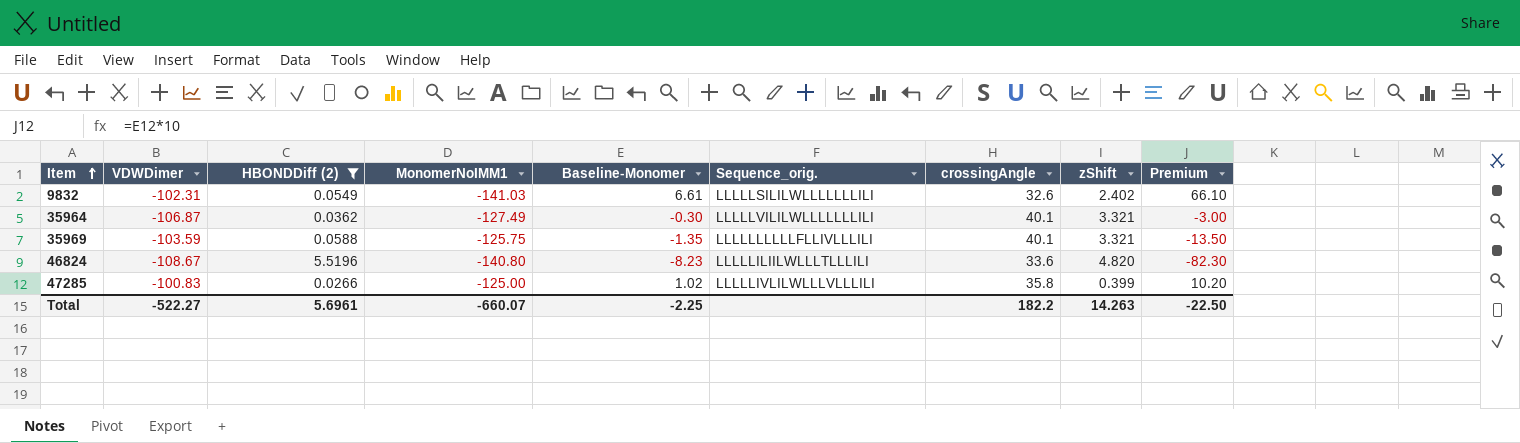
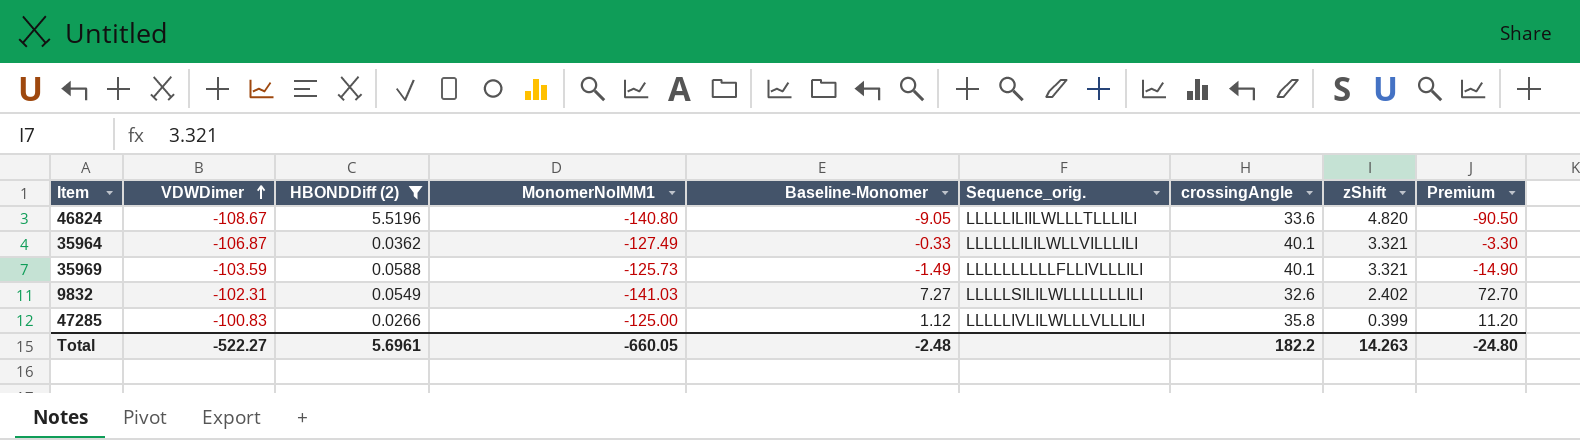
row order: Item ascending -> VDWDimer ascending
46824 | Baseline-Monomer: -8.23 -> -9.05
46824 | Premium: -82.30 -> -90.50
35964 | Baseline-Monomer: -0.30 -> -0.33
35964 | Sequence_orig.: LLLLLVILILWLLLLLLLILI -> LLLLLLILILWLLVILLLILI
35964 | Premium: -3.00 -> -3.30
35969 | MonomerNoIMM1: -125.75 -> -125.73
35969 | Baseline-Monomer: -1.35 -> -1.49
35969 | Premium: -13.50 -> -14.90
9832 | Baseline-Monomer: 6.61 -> 7.27
9832 | Premium: 66.10 -> 72.70
47285 | Baseline-Monomer: 1.02 -> 1.12
47285 | Premium: 10.20 -> 11.20
Total | MonomerNoIMM1: -660.07 -> -660.05
Total | Baseline-Monomer: -2.25 -> -2.48
Total | Premium: -22.50 -> -24.80

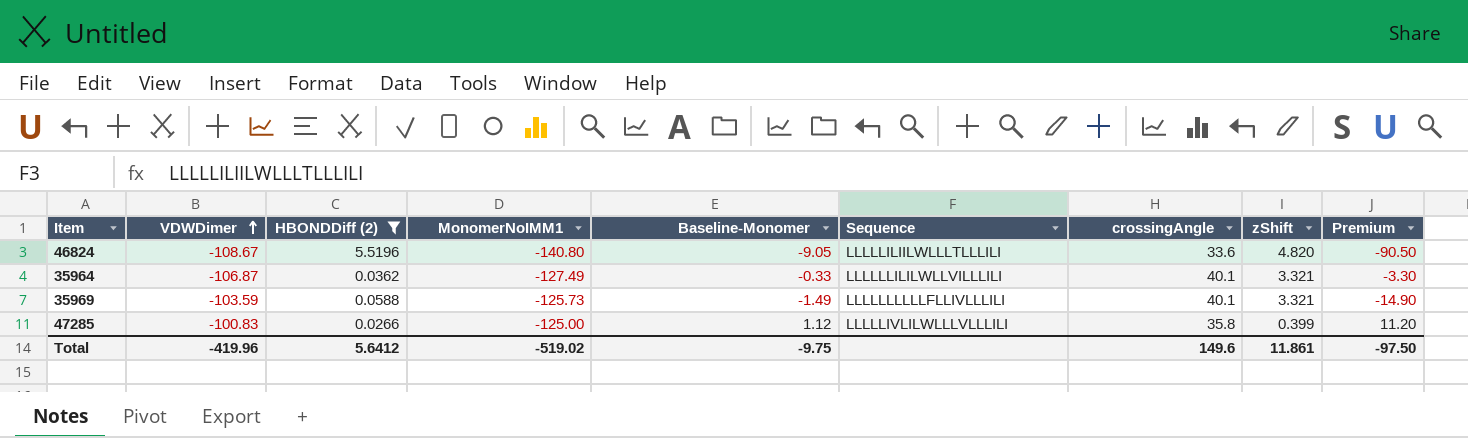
column name: Sequence_orig. -> Sequence
row 9832: -102.31 | 0.0549 | -141.03 | 7.27 | LLLLLSILILWLLLLLLLILI | 32.6 | 2.402 | 72.70 -> none
Total | VDWDimer: -522.27 -> -419.96
Total | HBONDDiff (2): 5.6961 -> 5.6412
Total | MonomerNoIMM1: -660.05 -> -519.02
Total | Baseline-Monomer: -2.48 -> -9.75
Total | crossingAngle: 182.2 -> 149.6
Total | zShift: 14.263 -> 11.861
Total | Premium: -24.80 -> -97.50

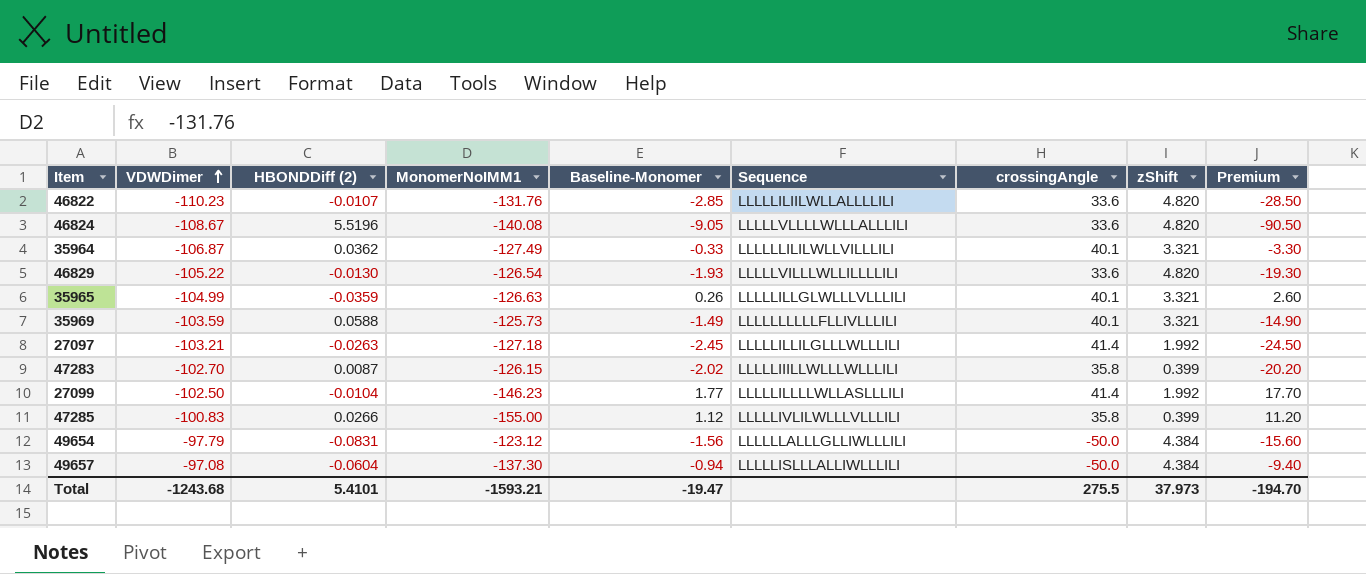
filter: HBONDDiff (2) >= 0.0266 -> none
46824 | MonomerNoIMM1: -140.80 -> -140.08
46824 | Sequence: LLLLLILIILWLLLTLLLILI -> LLLLLVLLLLWLLLALLLILI
47285 | MonomerNoIMM1: -125.00 -> -155.00
Total | VDWDimer: -419.96 -> -1243.68
Total | HBONDDiff (2): 5.6412 -> 5.4101
Total | MonomerNoIMM1: -519.02 -> -1593.21
Total | Baseline-Monomer: -9.75 -> -19.47
Total | crossingAngle: 149.6 -> 275.5
Total | zShift: 11.861 -> 37.973
Total | Premium: -97.50 -> -194.70

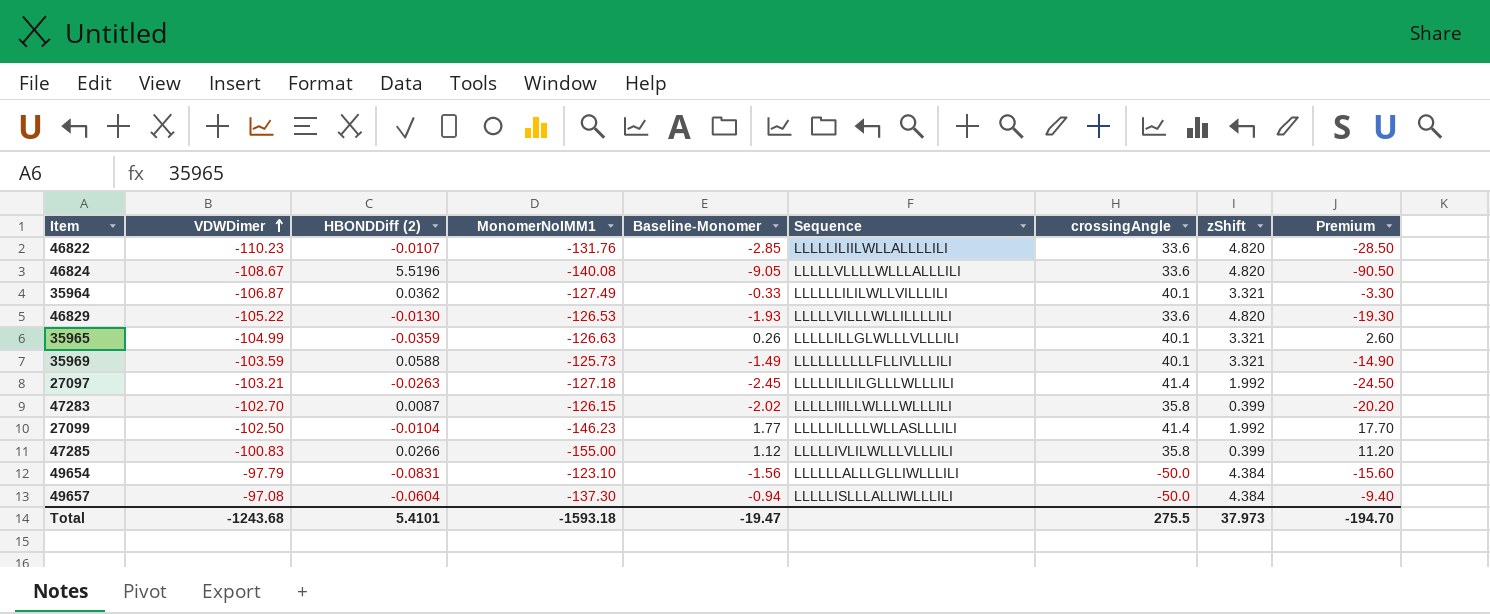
46829 | MonomerNoIMM1: -126.54 -> -126.53
49654 | MonomerNoIMM1: -123.12 -> -123.10
Total | MonomerNoIMM1: -1593.21 -> -1593.18

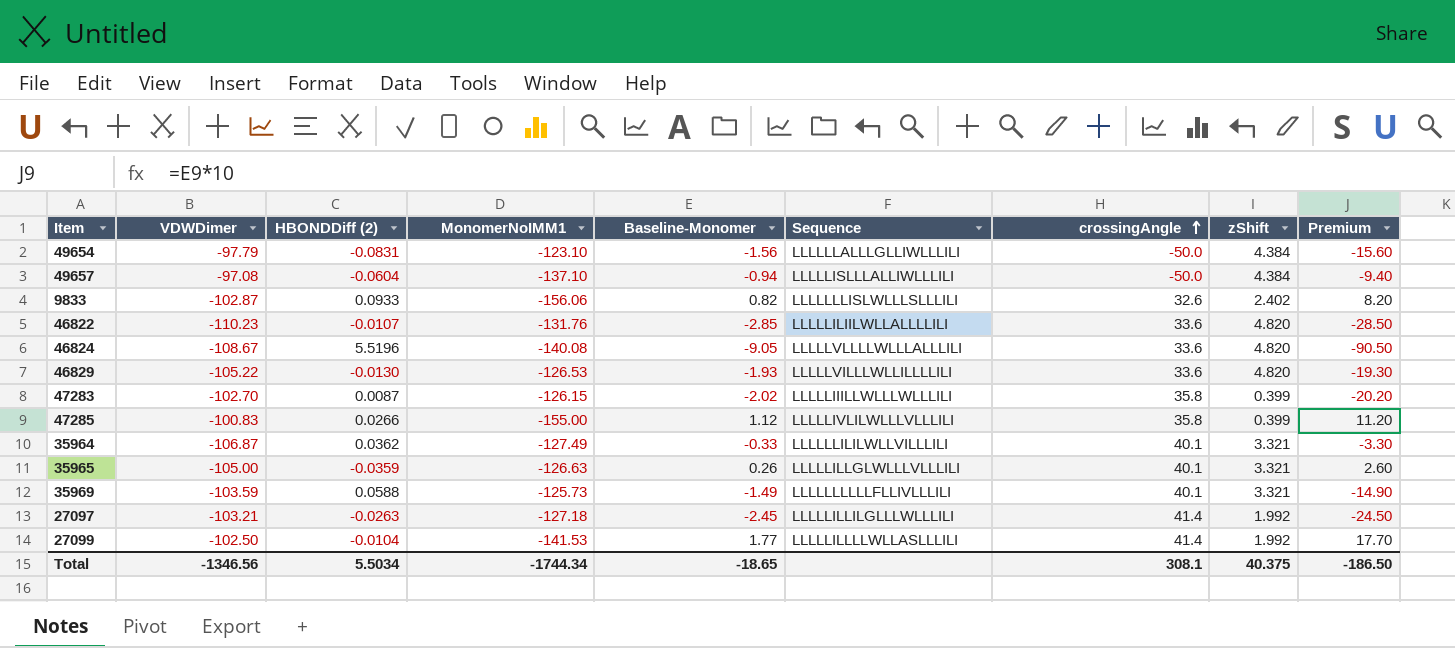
row order: VDWDimer ascending -> crossingAngle ascending
49657 | MonomerNoIMM1: -137.30 -> -137.10
row 9833: none -> -102.87 | 0.0933 | -156.06 | 0.82 | LLLLLLLISLWLLLSLLLILI | 32.6 | 2.402 | 8.20
35965 | VDWDimer: -104.99 -> -105.00
27099 | MonomerNoIMM1: -146.23 -> -141.53
Total | VDWDimer: -1243.68 -> -1346.56
Total | HBONDDiff (2): 5.4101 -> 5.5034
Total | MonomerNoIMM1: -1593.18 -> -1744.34
Total | Baseline-Monomer: -19.47 -> -18.65
Total | crossingAngle: 275.5 -> 308.1
Total | zShift: 37.973 -> 40.375
Total | Premium: -194.70 -> -186.50

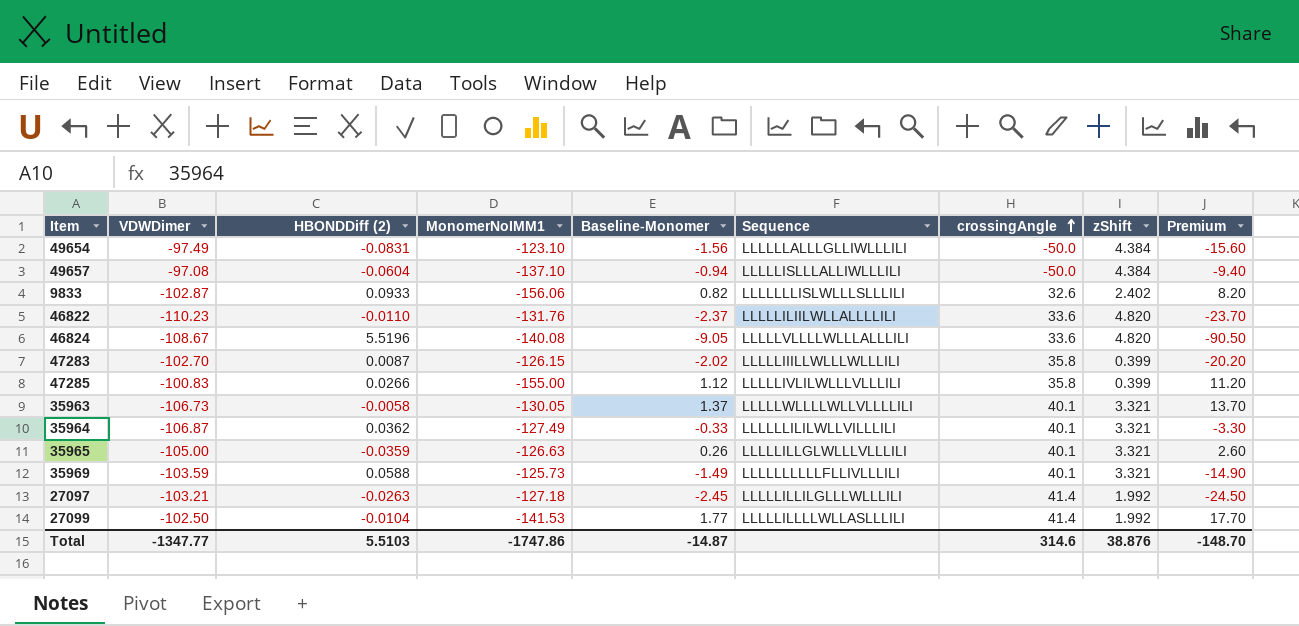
row 46829: -105.22 | -0.0130 | -126.53 | -1.93 | LLLLLVILLLWLLILLLLILI | 33.6 | 4.820 | -19.30 -> none
49654 | VDWDimer: -97.79 -> -97.49
46822 | HBONDDiff (2): -0.0107 -> -0.0110
46822 | Baseline-Monomer: -2.85 -> -2.37
46822 | Premium: -28.50 -> -23.70
row 35963: none -> -106.73 | -0.0058 | -130.05 | 1.37 | LLLLLWLLLLWLLVLLLLILI | 40.1 | 3.321 | 13.70
Total | VDWDimer: -1346.56 -> -1347.77
Total | HBONDDiff (2): 5.5034 -> 5.5103
Total | MonomerNoIMM1: -1744.34 -> -1747.86
Total | Baseline-Monomer: -18.65 -> -14.87
Total | crossingAngle: 308.1 -> 314.6
Total | zShift: 40.375 -> 38.876
Total | Premium: -186.50 -> -148.70

